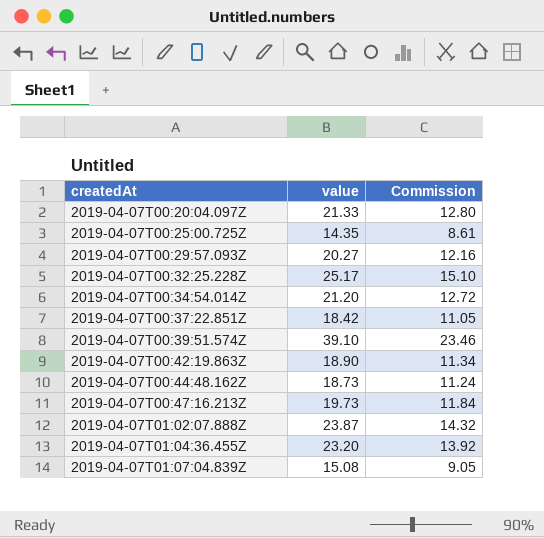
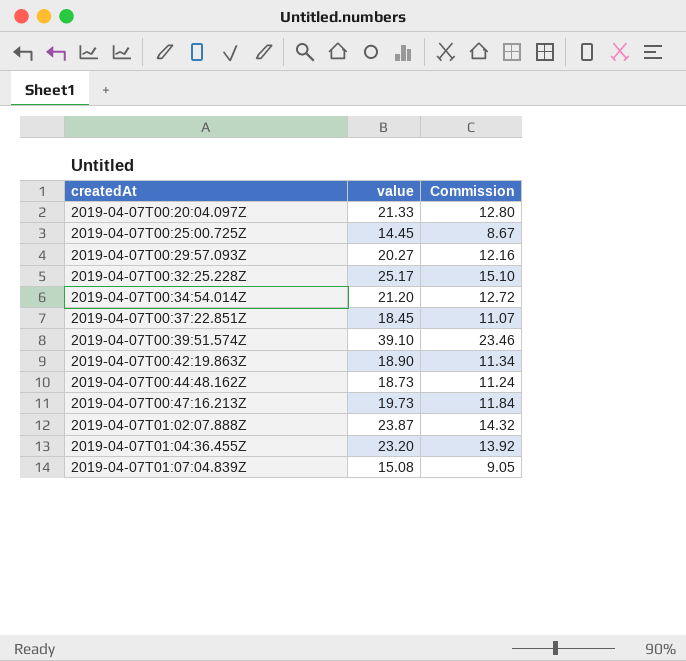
2019-04-07T00:25:00.725Z | value: 14.35 -> 14.45
2019-04-07T00:25:00.725Z | Commission: 8.61 -> 8.67
2019-04-07T00:37:22.851Z | value: 18.42 -> 18.45
2019-04-07T00:37:22.851Z | Commission: 11.05 -> 11.07

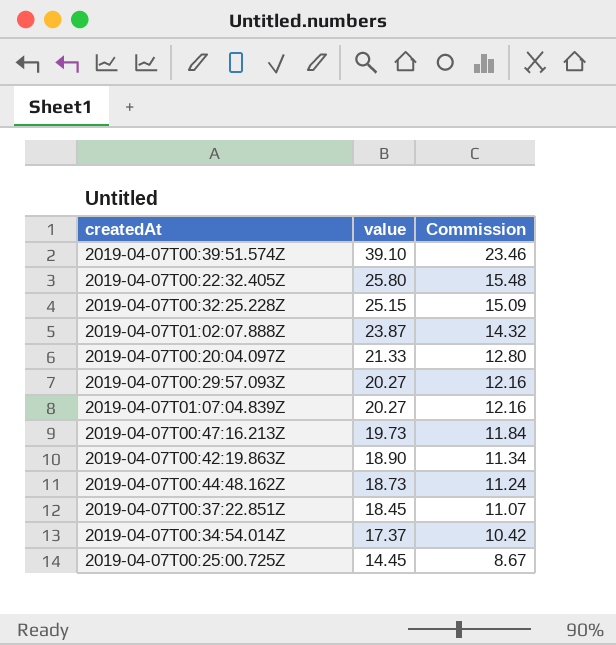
row order: createdAt ascending -> value descending
row 2019-04-07T01:04:36.455Z: 23.20 | 13.92 -> none
row 2019-04-07T00:22:32.405Z: none -> 25.80 | 15.48
2019-04-07T00:32:25.228Z | value: 25.17 -> 25.15
2019-04-07T00:32:25.228Z | Commission: 15.10 -> 15.09
2019-04-07T01:07:04.839Z | value: 15.08 -> 20.27
2019-04-07T01:07:04.839Z | Commission: 9.05 -> 12.16
2019-04-07T00:34:54.014Z | value: 21.20 -> 17.37
2019-04-07T00:34:54.014Z | Commission: 12.72 -> 10.42

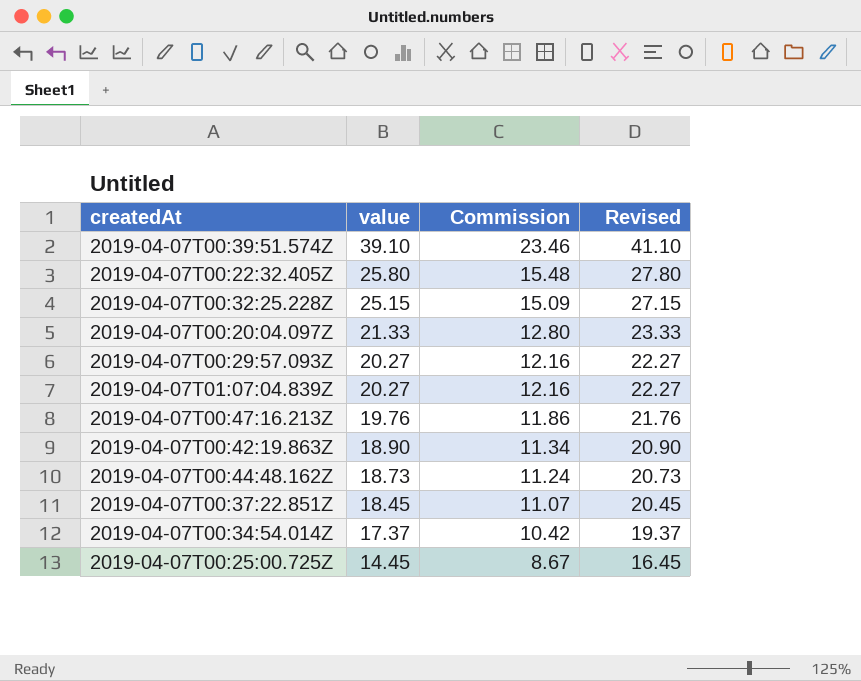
column Revised | formula: none -> [value] + 2
row 2019-04-07T01:02:07.888Z: 23.87 | 14.32 -> none
2019-04-07T00:47:16.213Z | value: 19.73 -> 19.76
2019-04-07T00:47:16.213Z | Commission: 11.84 -> 11.86

